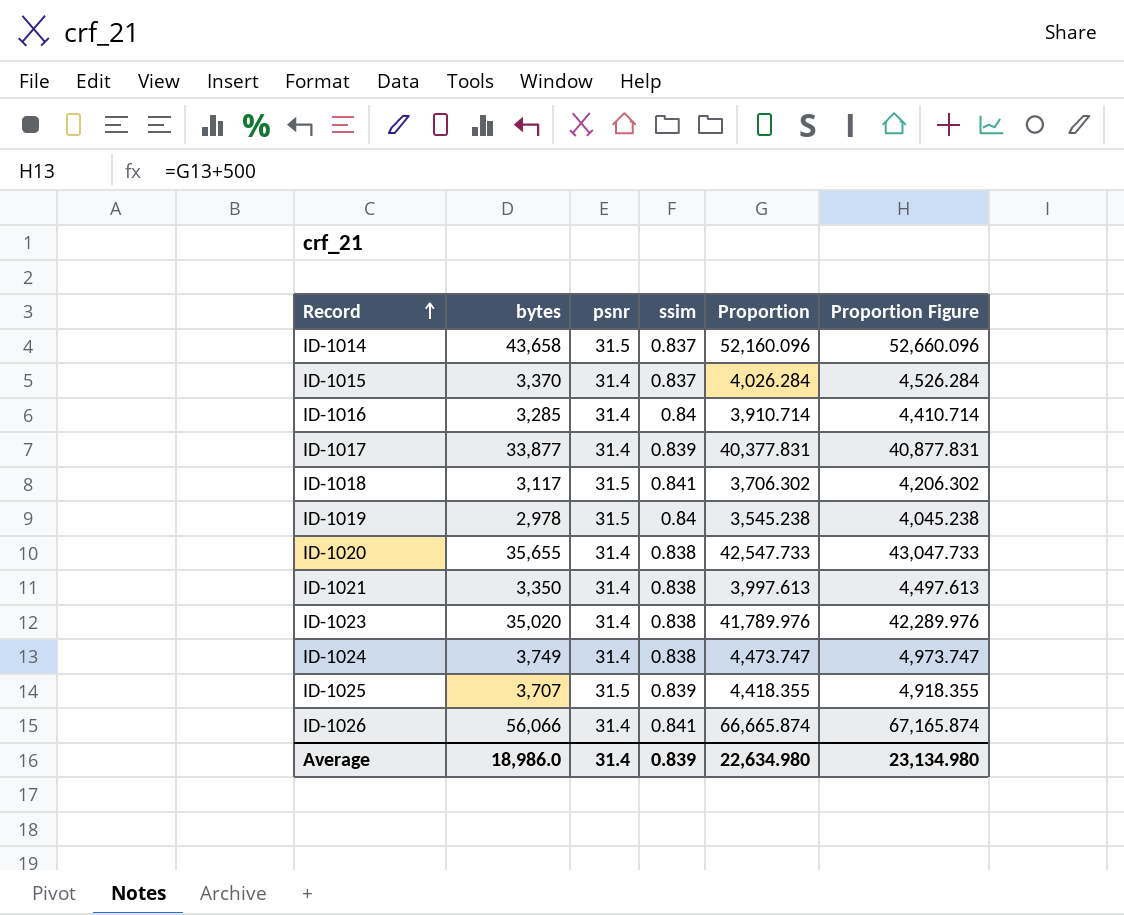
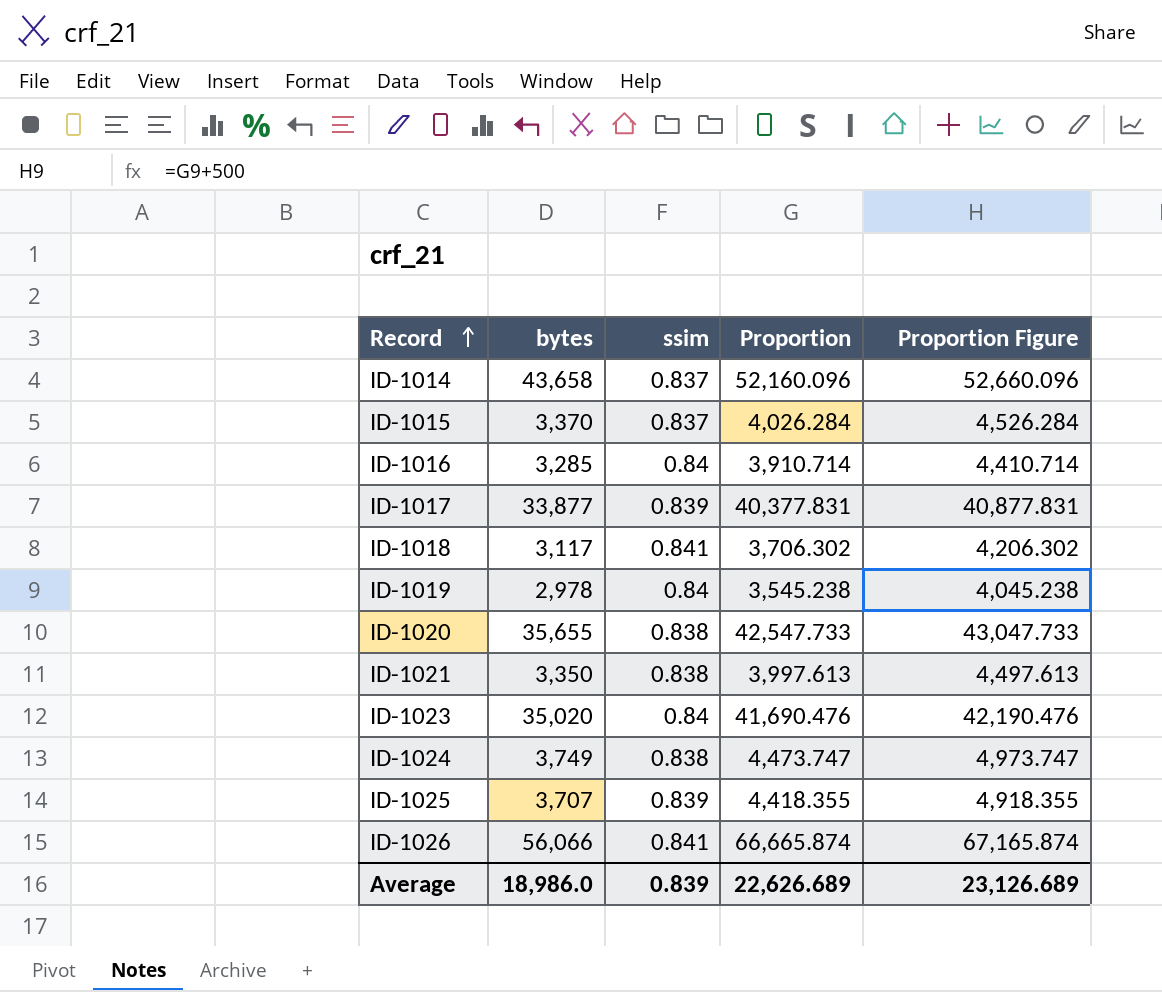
column psnr | position: 3 -> none
ID-1023 | ssim: 0.838 -> 0.84
ID-1023 | Proportion: 41,789.976 -> 41,690.476
ID-1023 | Proportion Figure: 42,289.976 -> 42,190.476
Average | Proportion: 22,634.980 -> 22,626.689
Average | Proportion Figure: 23,134.980 -> 23,126.689

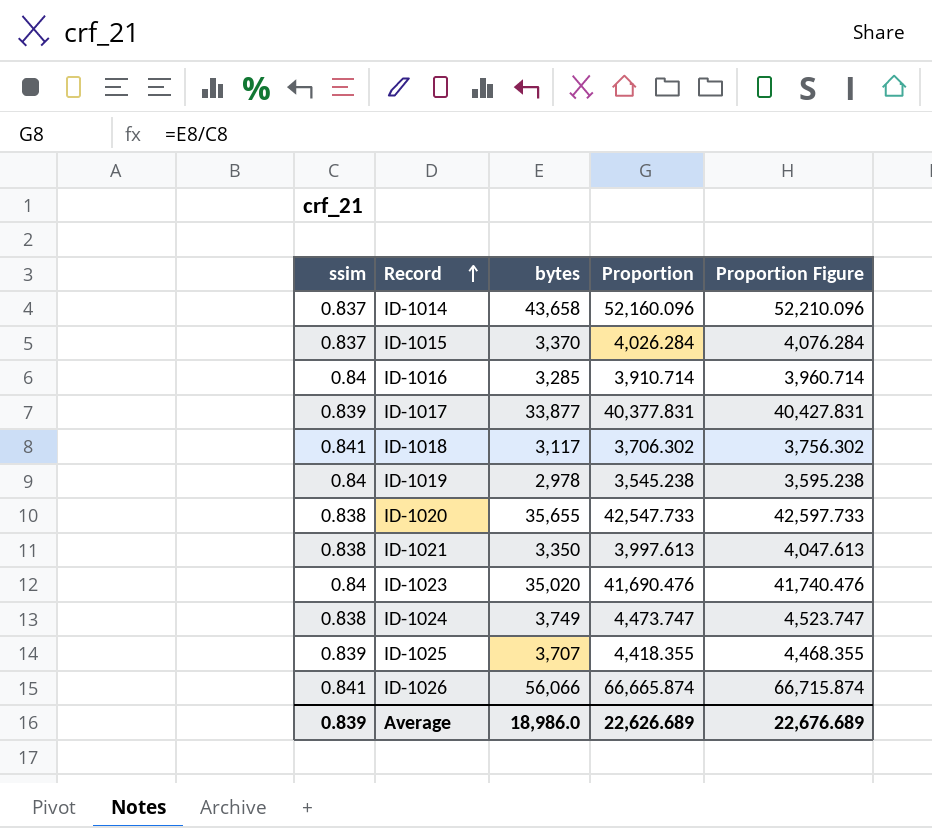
column ssim | position: 3 -> 1
column Proportion Figure | formula: [Proportion] + 500 -> [Proportion] + 50
Average | Proportion Figure: 23,126.689 -> 22,676.689

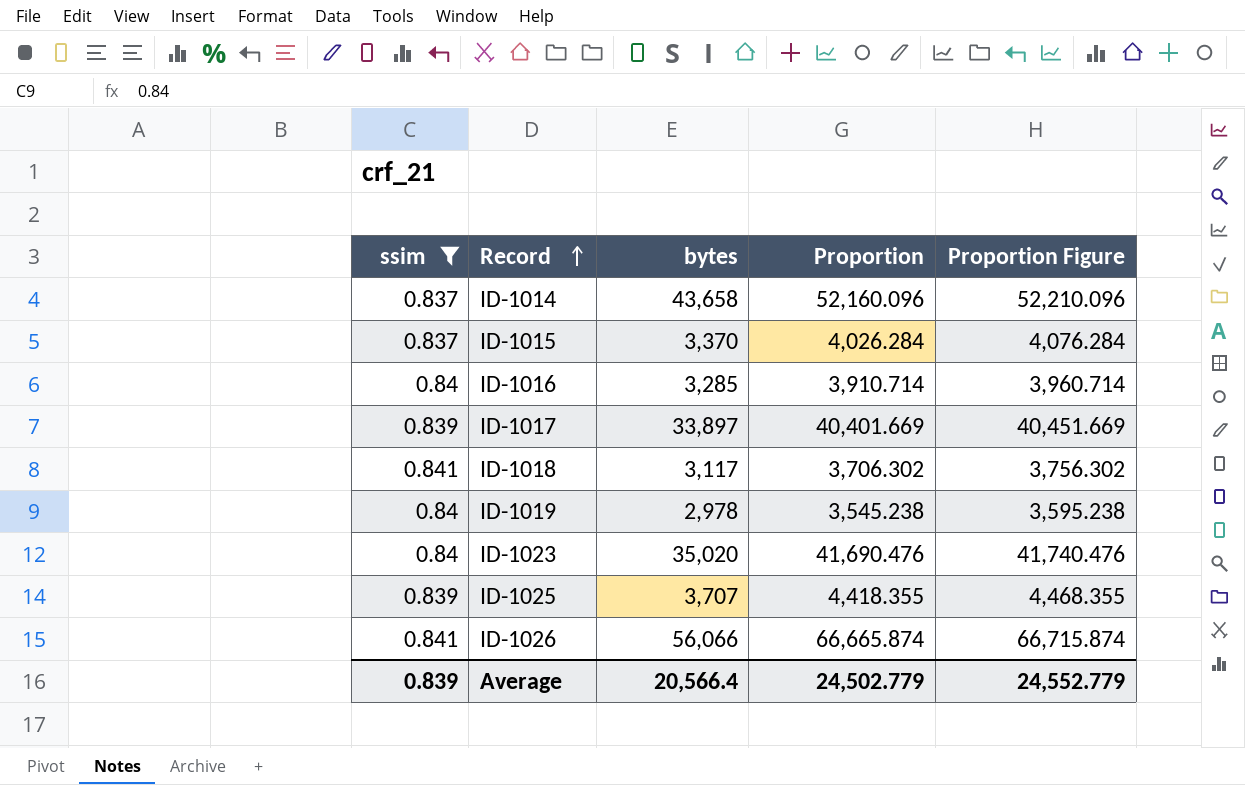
filter: none -> ssim != 0.838
ID-1017 | bytes: 33,877 -> 33,897
ID-1017 | Proportion: 40,377.831 -> 40,401.669
ID-1017 | Proportion Figure: 40,427.831 -> 40,451.669
Average | bytes: 18,986.0 -> 20,566.4
Average | Proportion: 22,626.689 -> 24,502.779
Average | Proportion Figure: 22,676.689 -> 24,552.779

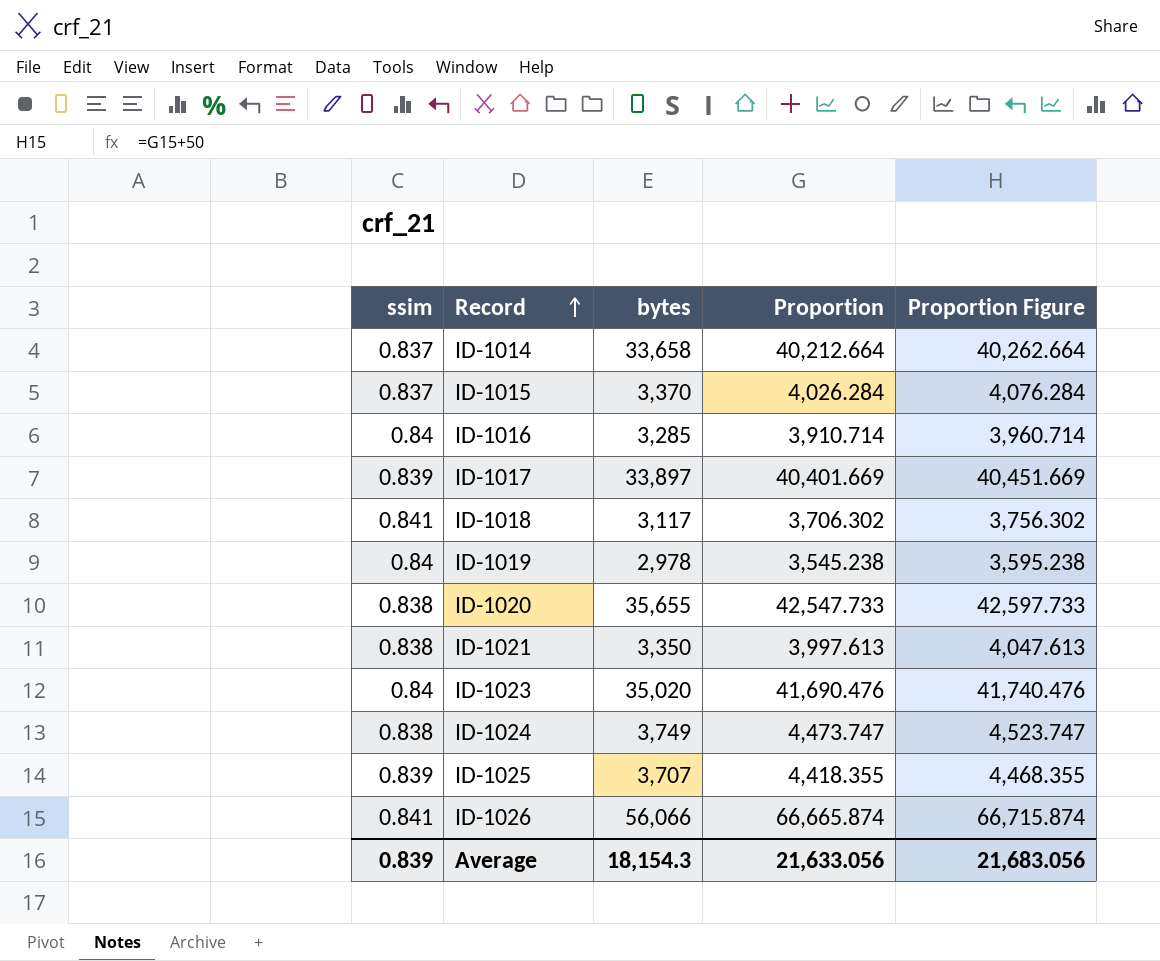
filter: ssim != 0.838 -> none
ID-1014 | bytes: 43,658 -> 33,658
ID-1014 | Proportion: 52,160.096 -> 40,212.664
ID-1014 | Proportion Figure: 52,210.096 -> 40,262.664
Average | bytes: 20,566.4 -> 18,154.3
Average | Proportion: 24,502.779 -> 21,633.056
Average | Proportion Figure: 24,552.779 -> 21,683.056

